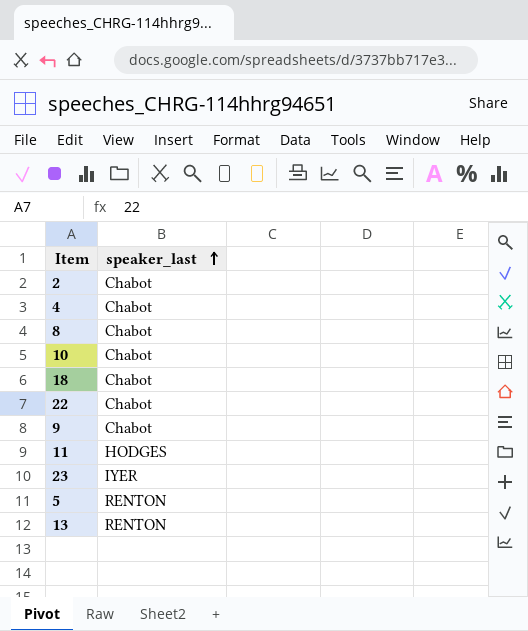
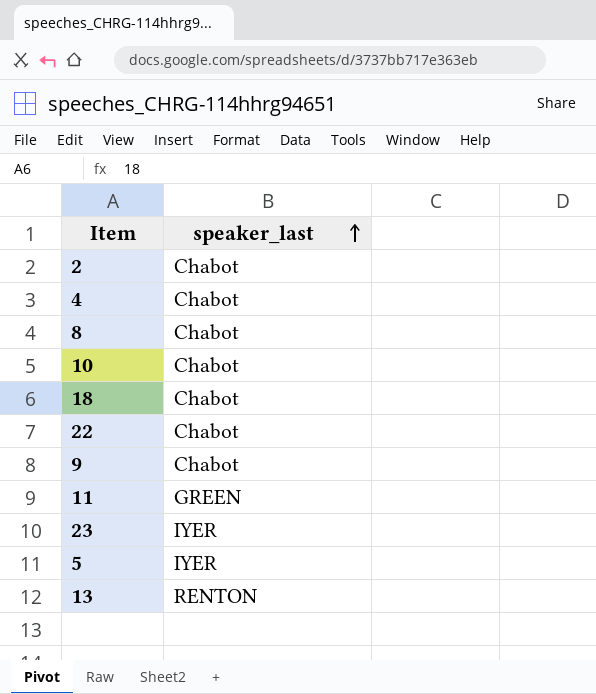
11 | speaker_last: HODGES -> GREEN
5 | speaker_last: RENTON -> IYER

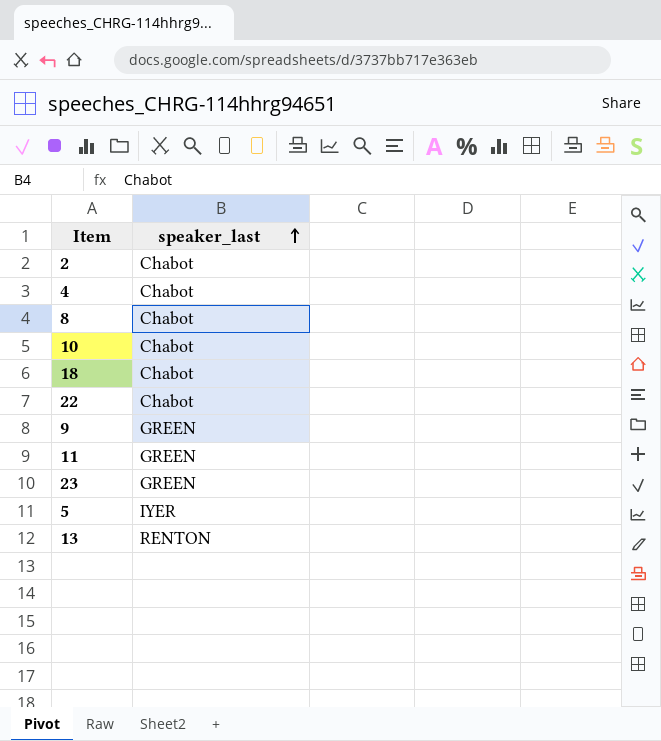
9 | speaker_last: Chabot -> GREEN
23 | speaker_last: IYER -> GREEN

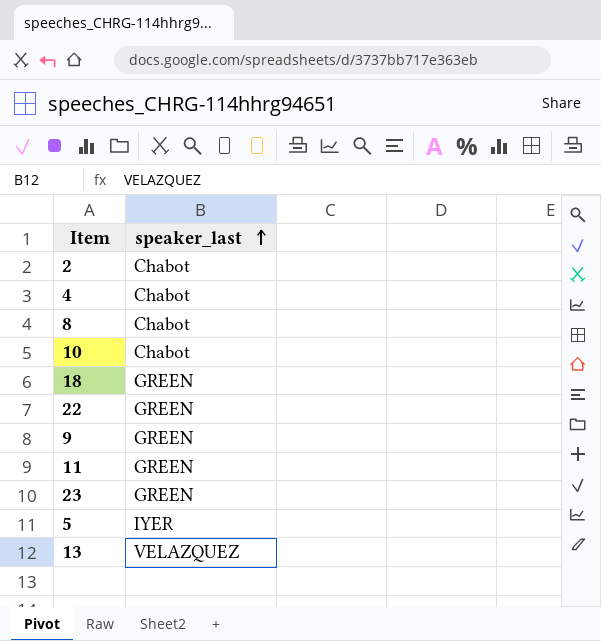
18 | speaker_last: Chabot -> GREEN
22 | speaker_last: Chabot -> GREEN
13 | speaker_last: RENTON -> VELAZQUEZ

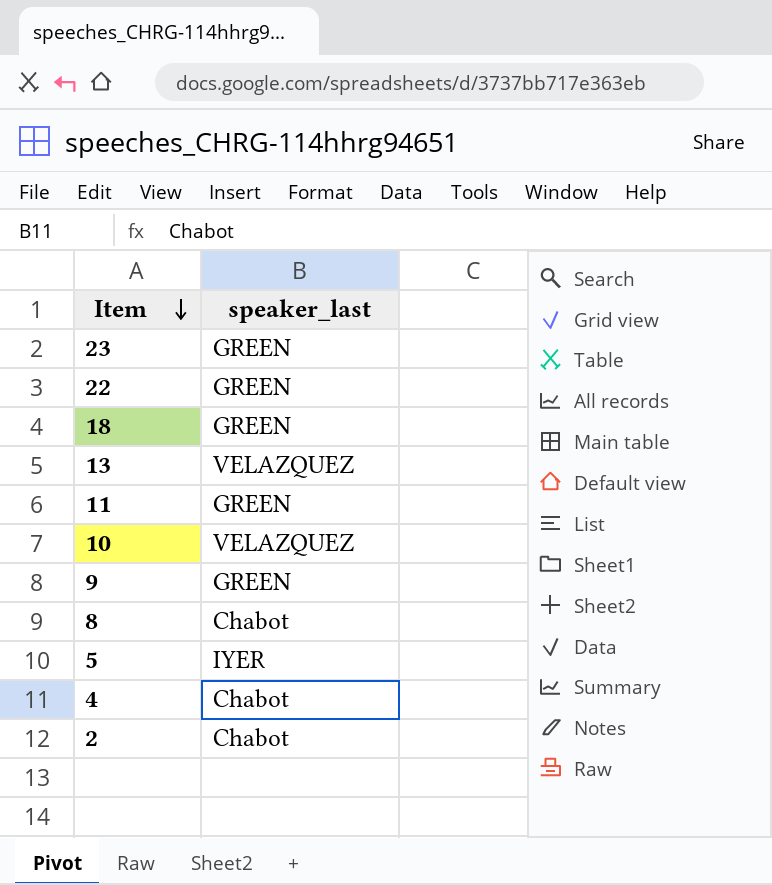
row order: speaker_last ascending -> Item descending
10 | speaker_last: Chabot -> VELAZQUEZ

